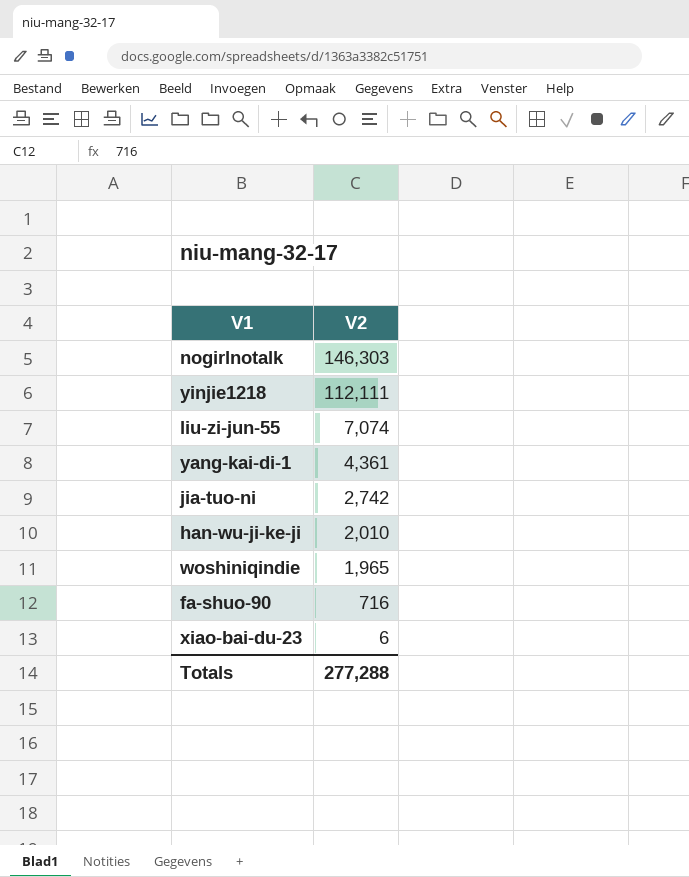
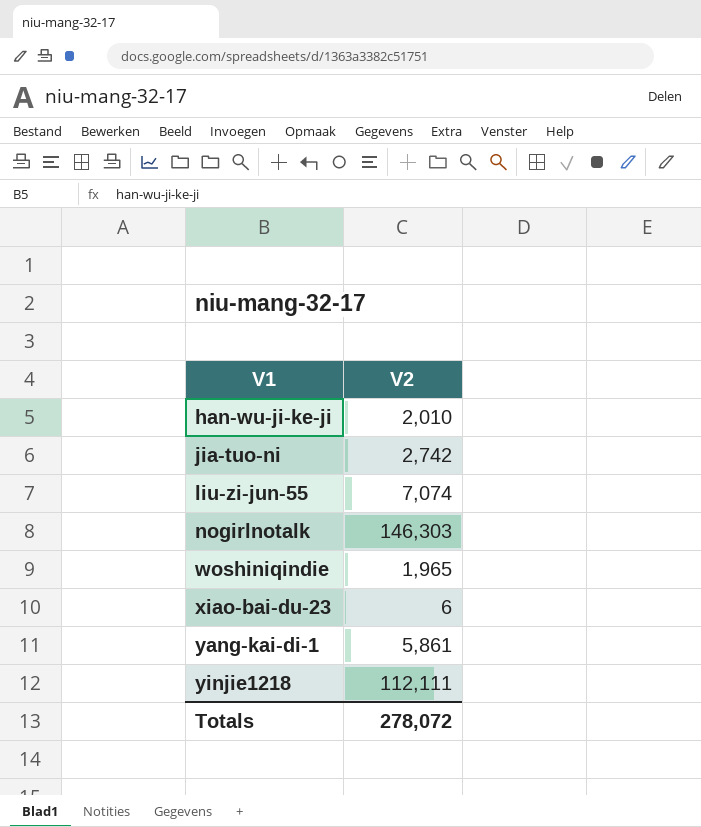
row order: V2 descending -> V1 ascending
row fa-shuo-90: 716 -> none
yang-kai-di-1 | V2: 4,361 -> 5,861
Totals | V2: 277,288 -> 278,072

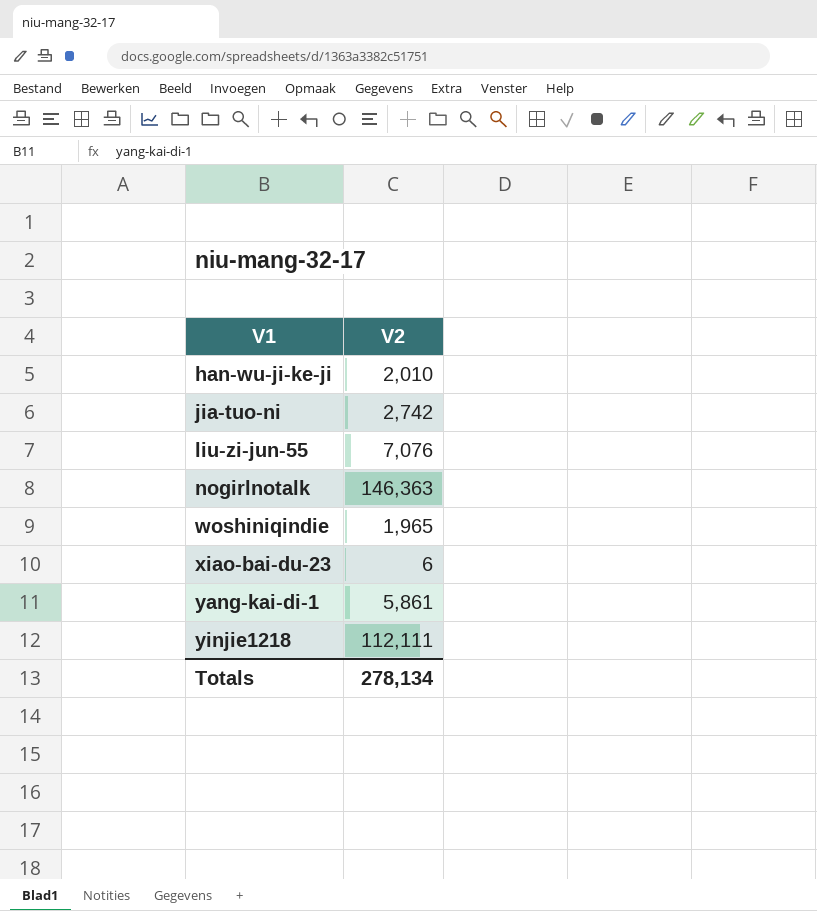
liu-zi-jun-55 | V2: 7,074 -> 7,076
nogirlnotalk | V2: 146,303 -> 146,363
Totals | V2: 278,072 -> 278,134

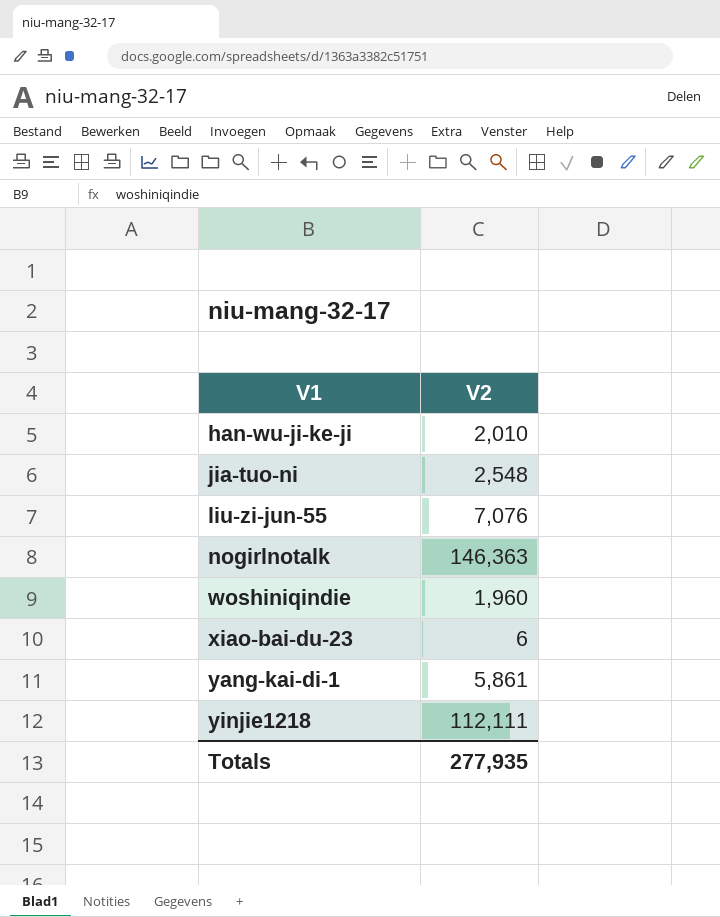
jia-tuo-ni | V2: 2,742 -> 2,548
woshiniqindie | V2: 1,965 -> 1,960
Totals | V2: 278,134 -> 277,935

